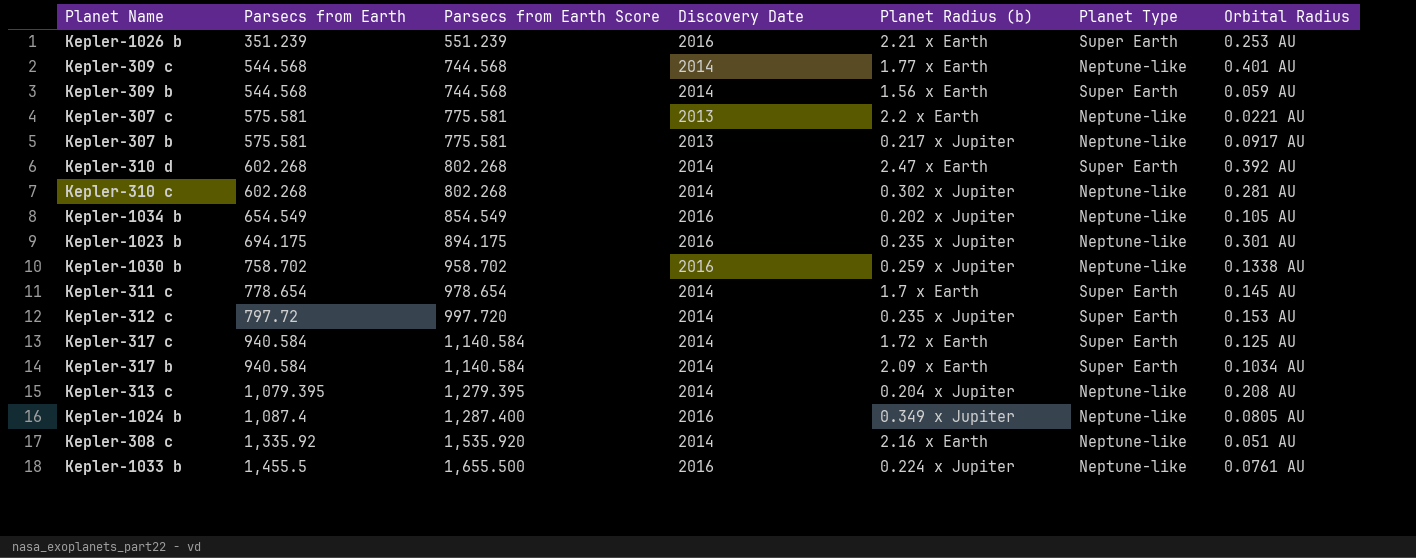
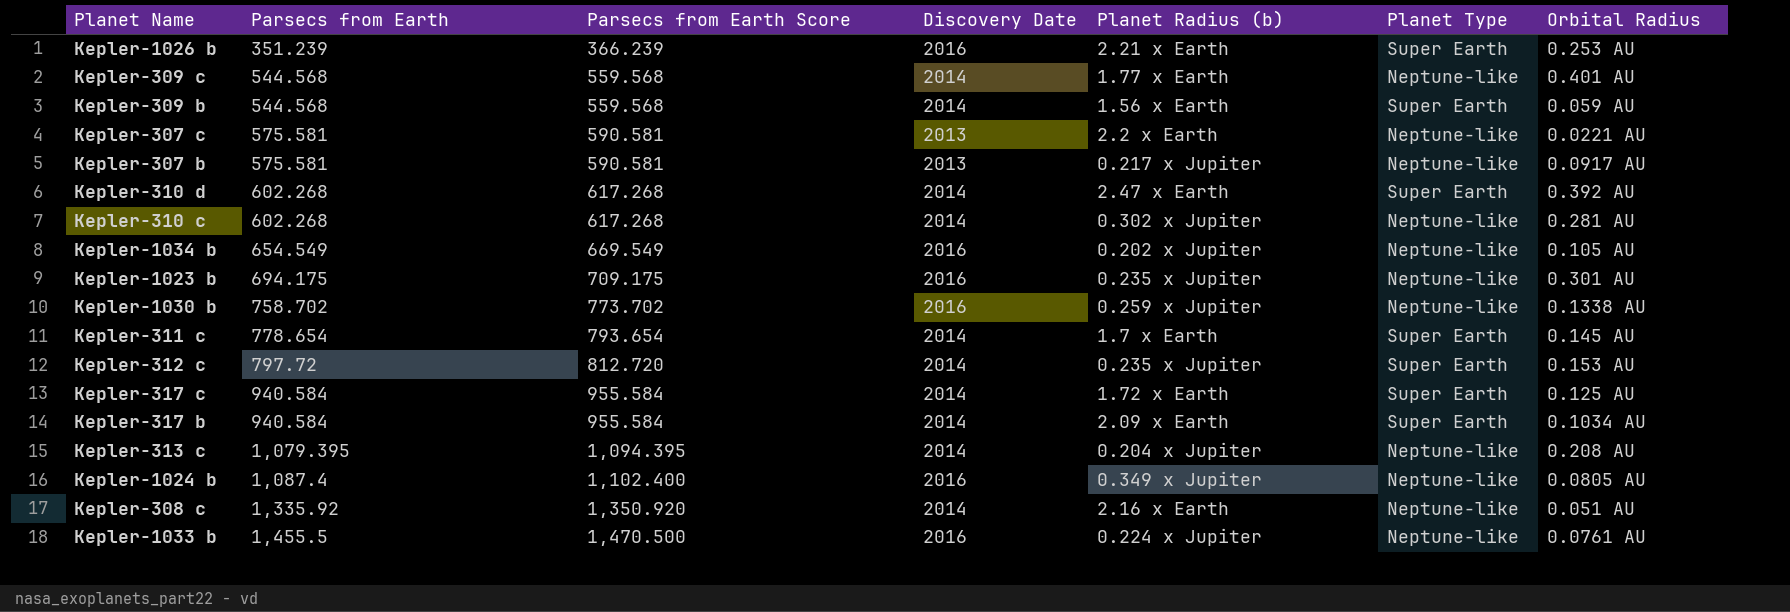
column Parsecs from Earth Score | formula: [Parsecs from Earth] + 200 -> [Parsecs from Earth] + 15

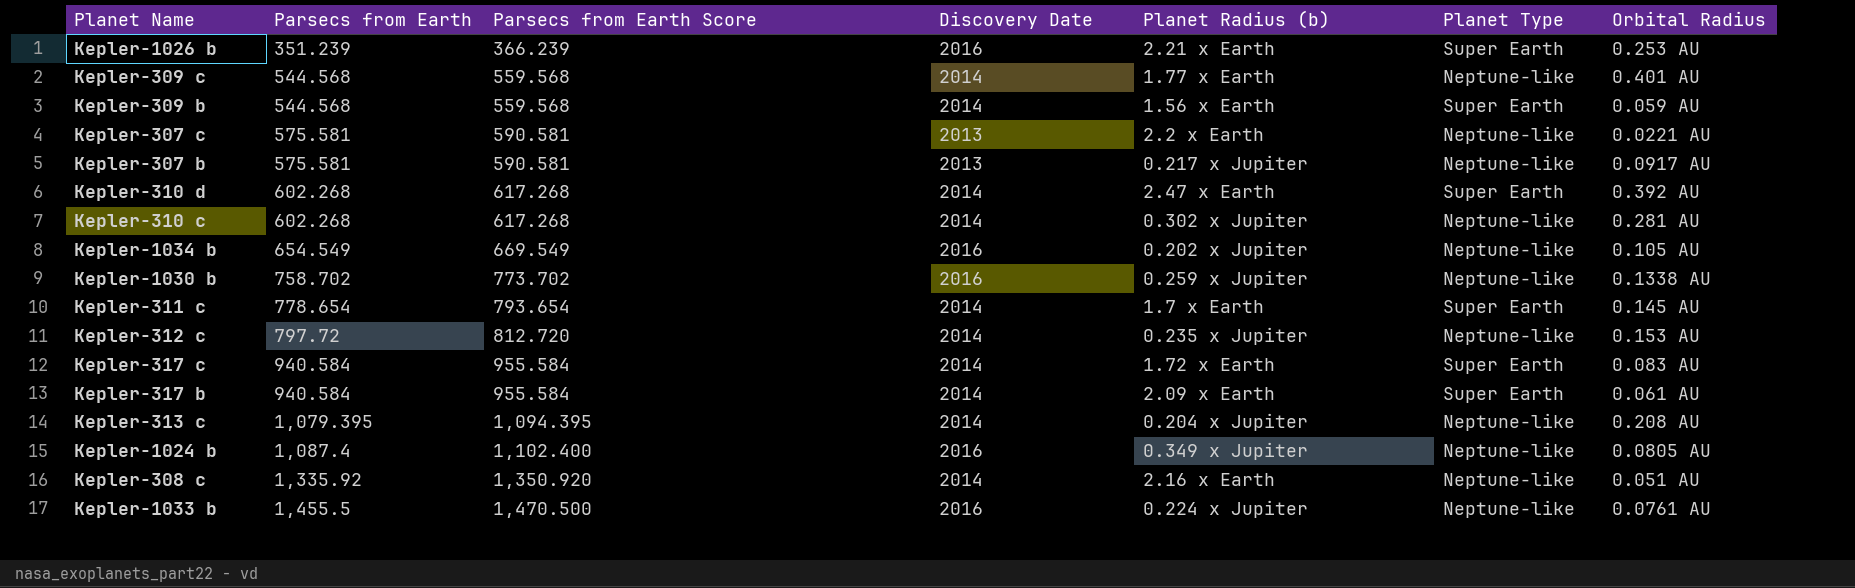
row Kepler-1023 b: 694.175 | 709.175 | 2016 | 0.235 x Jupiter | Neptune-like | 0.301 AU -> none
Kepler-312 c | Planet Type: Super Earth -> Neptune-like
Kepler-317 c | Orbital Radius: 0.125 AU -> 0.083 AU
Kepler-317 b | Orbital Radius: 0.1034 AU -> 0.061 AU

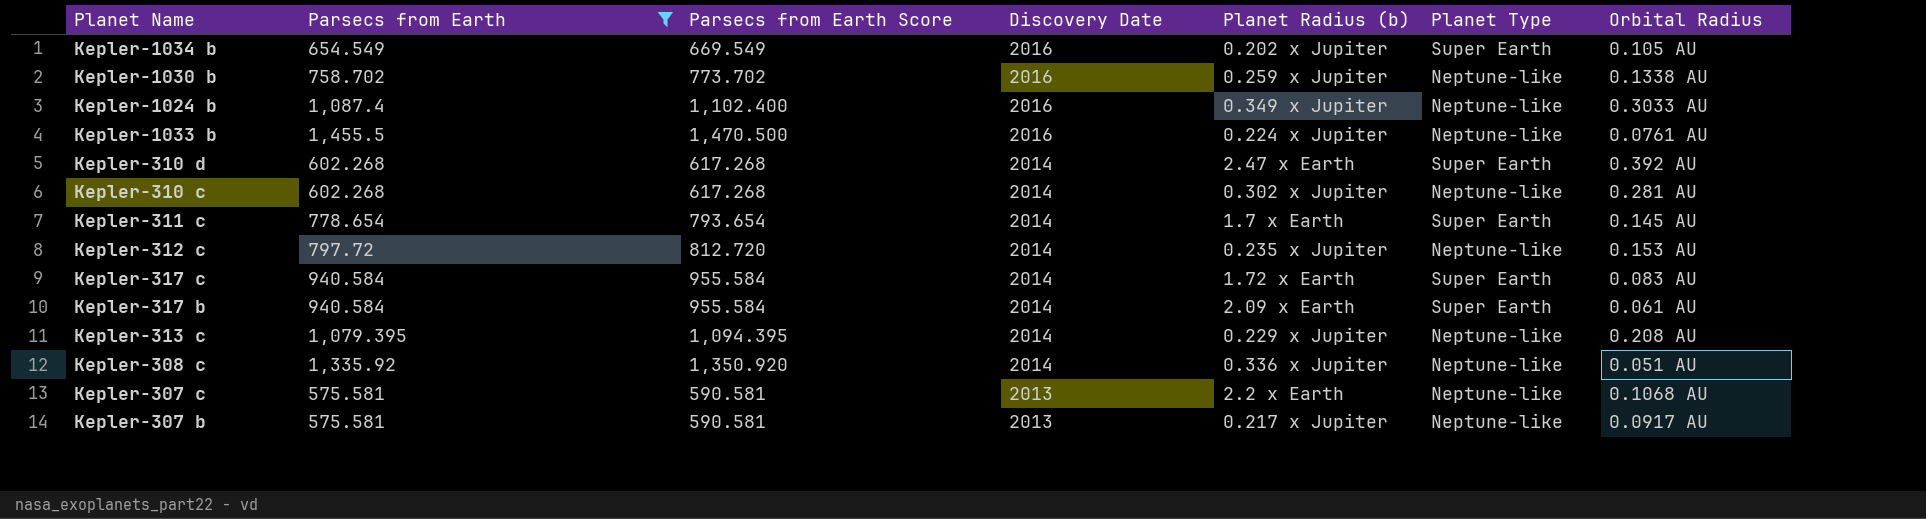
filter: none -> Parsecs from Earth >= 575.581
row order: Parsecs from Earth ascending -> Discovery Date descending
Kepler-1034 b | Planet Type: Neptune-like -> Super Earth
Kepler-1024 b | Orbital Radius: 0.0805 AU -> 0.3033 AU
Kepler-313 c | Planet Radius (b): 0.204 x Jupiter -> 0.229 x Jupiter
Kepler-308 c | Planet Radius (b): 2.16 x Earth -> 0.336 x Jupiter
Kepler-307 c | Orbital Radius: 0.0221 AU -> 0.1068 AU

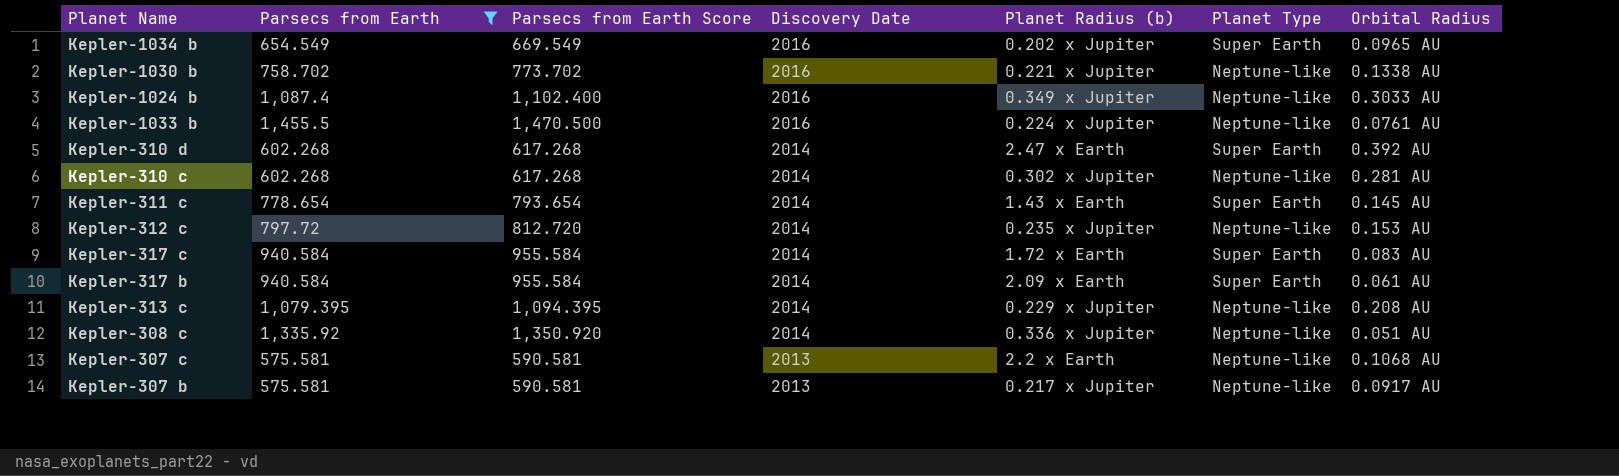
Kepler-1034 b | Orbital Radius: 0.105 AU -> 0.0965 AU
Kepler-1030 b | Planet Radius (b): 0.259 x Jupiter -> 0.221 x Jupiter
Kepler-311 c | Planet Radius (b): 1.7 x Earth -> 1.43 x Earth

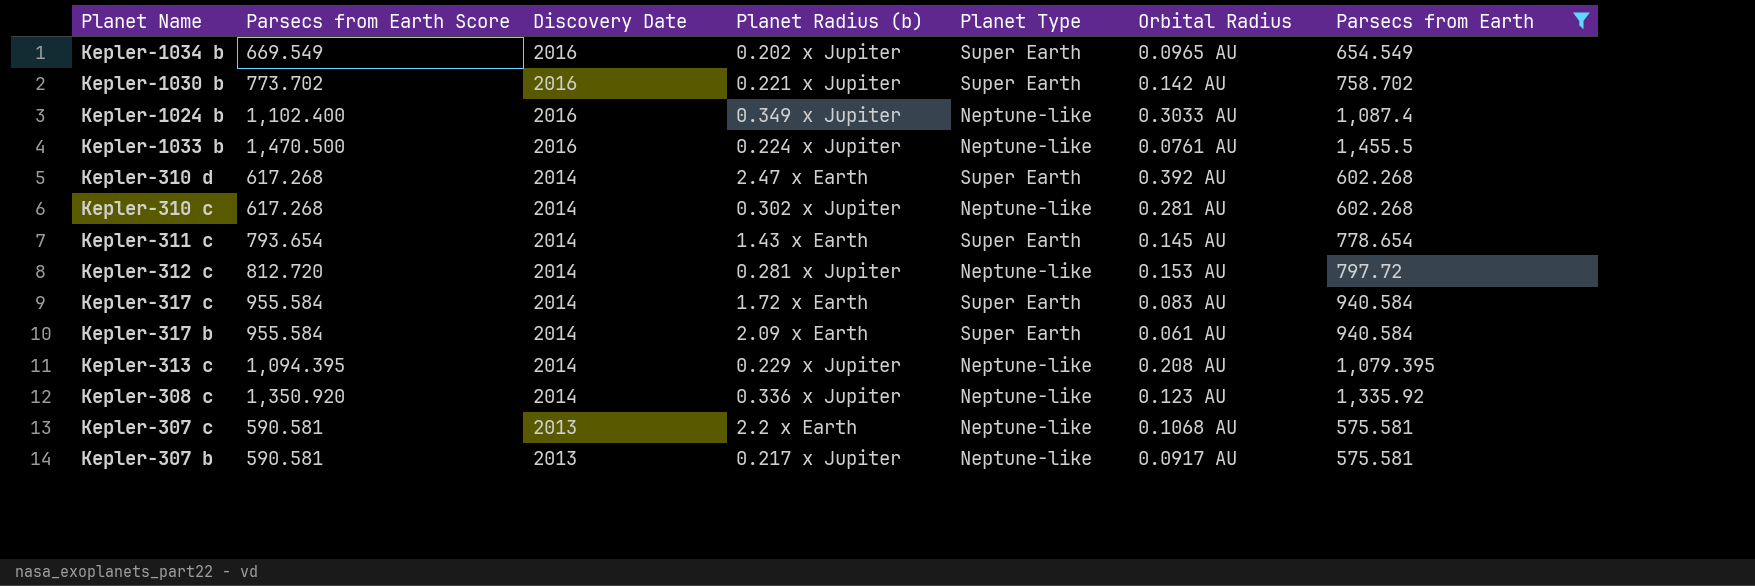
column Parsecs from Earth | position: 2 -> 7
Kepler-1030 b | Planet Type: Neptune-like -> Super Earth
Kepler-1030 b | Orbital Radius: 0.1338 AU -> 0.142 AU
Kepler-312 c | Planet Radius (b): 0.235 x Jupiter -> 0.281 x Jupiter
Kepler-308 c | Orbital Radius: 0.051 AU -> 0.123 AU

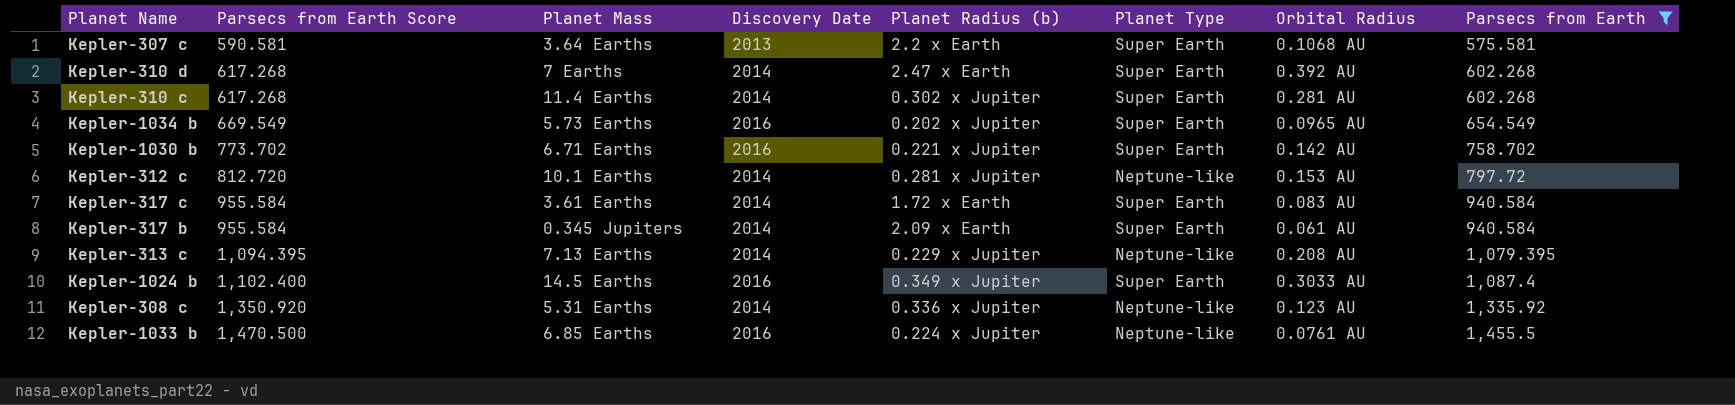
row order: Discovery Date descending -> Parsecs from Earth Score ascending
column Planet Mass | position: none -> 3
row Kepler-311 c: 793.654 | 2014 | 1.43 x Earth | Super Earth | 0.145 AU | 778.654 -> none
row Kepler-307 b: 590.581 | 2013 | 0.217 x Jupiter | Neptune-like | 0.0917 AU | 575.581 -> none
Kepler-307 c | Planet Type: Neptune-like -> Super Earth
Kepler-310 c | Planet Type: Neptune-like -> Super Earth
Kepler-1024 b | Planet Type: Neptune-like -> Super Earth

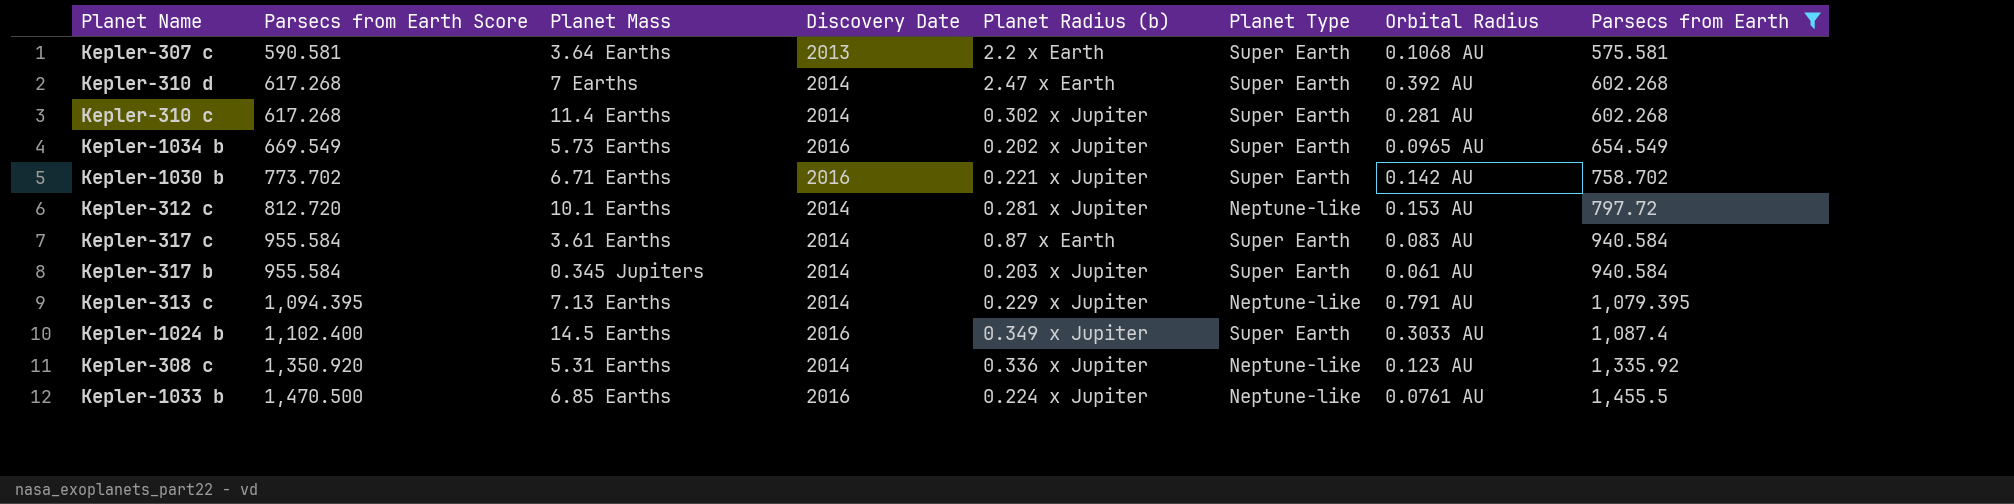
Kepler-317 c | Planet Radius (b): 1.72 x Earth -> 0.87 x Earth
Kepler-317 b | Planet Radius (b): 2.09 x Earth -> 0.203 x Jupiter
Kepler-313 c | Orbital Radius: 0.208 AU -> 0.791 AU

